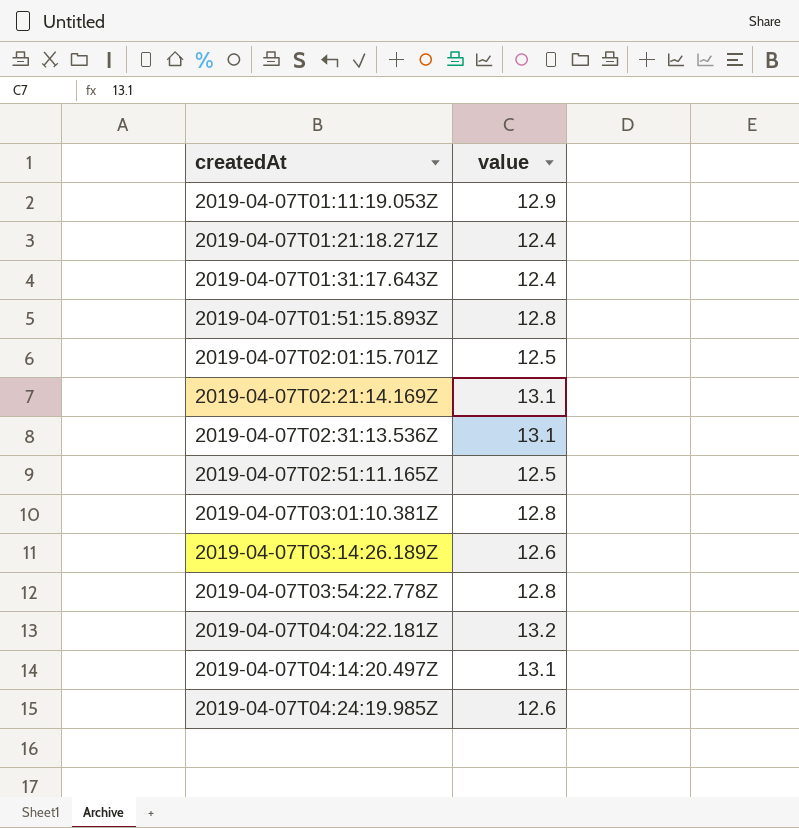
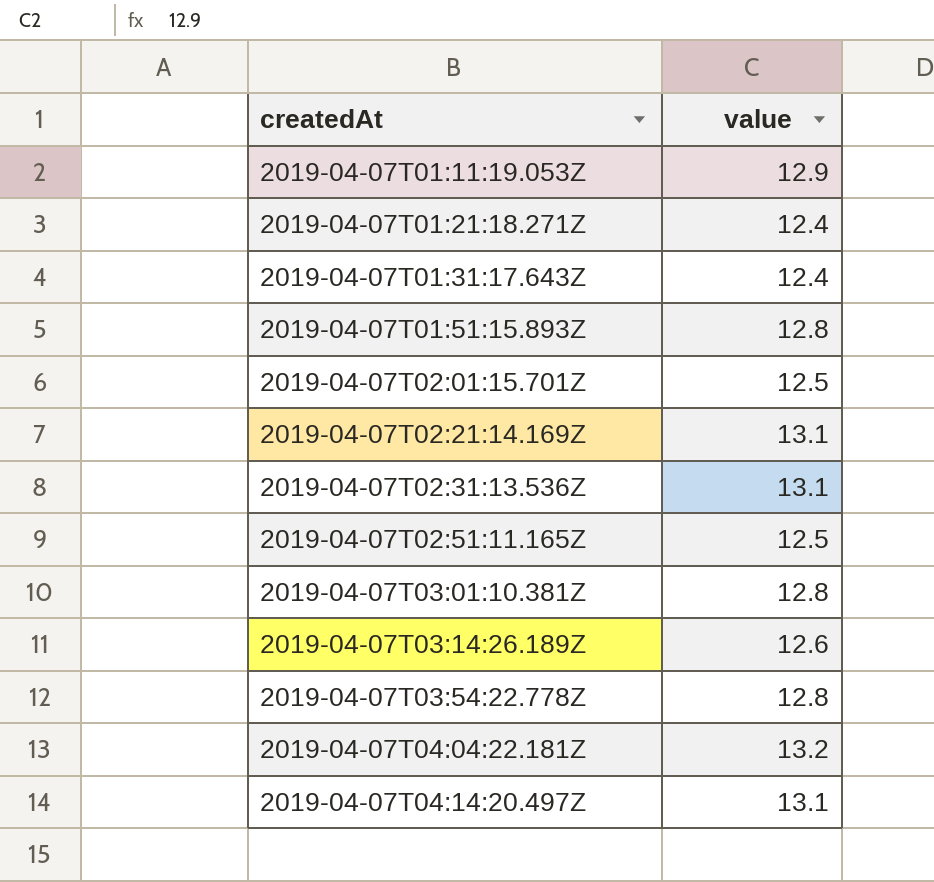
row 2019-04-07T04:24:19.985Z: 12.6 -> none

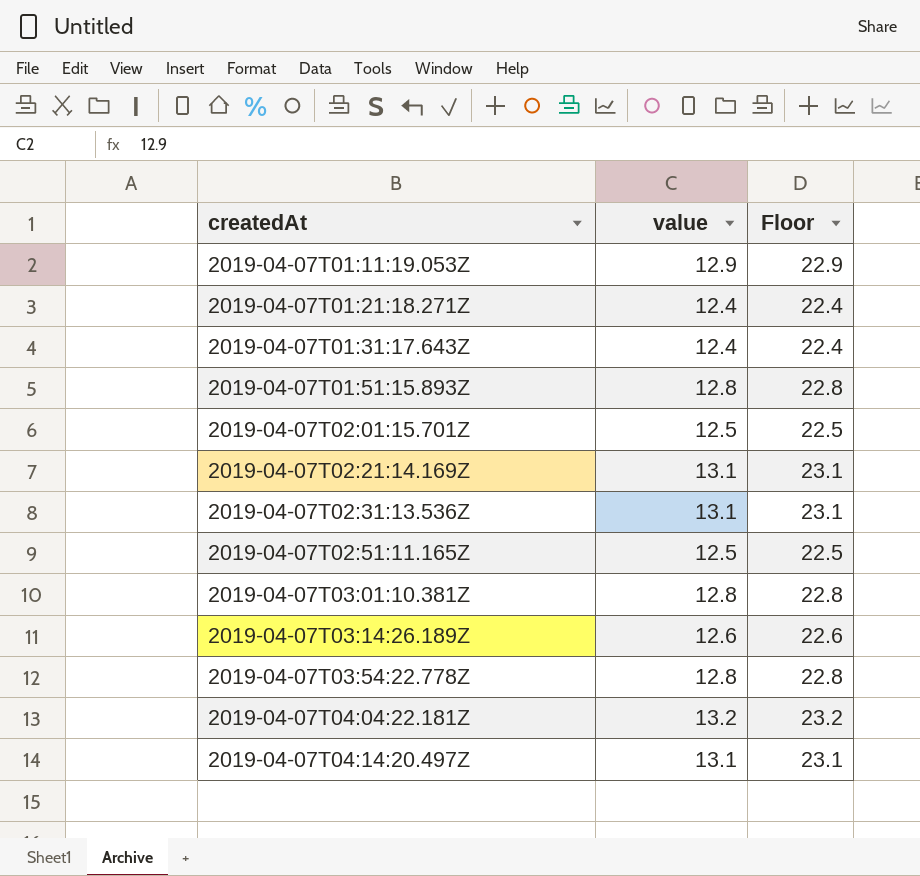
column Floor | formula: none -> [value] + 10

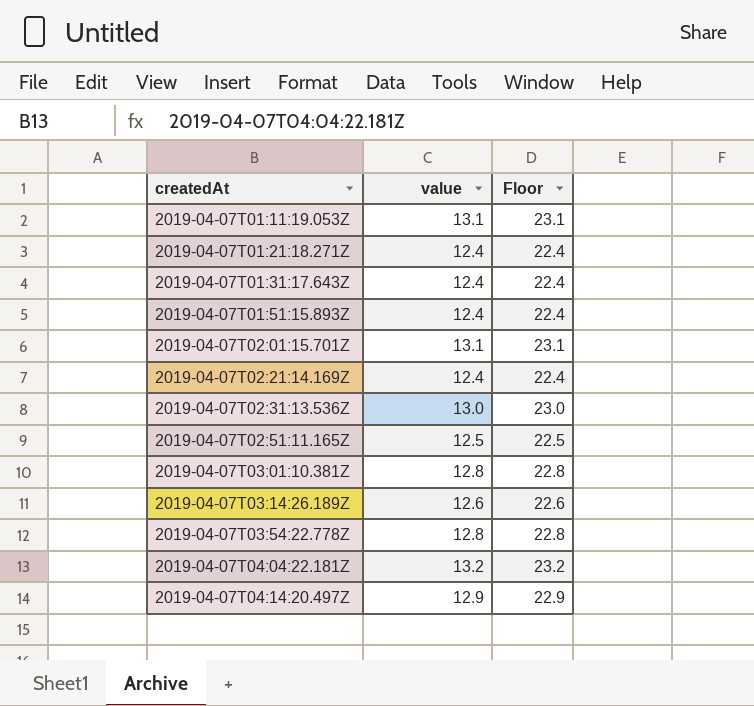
2019-04-07T01:11:19.053Z | value: 12.9 -> 13.1
2019-04-07T01:11:19.053Z | Floor: 22.9 -> 23.1
2019-04-07T01:51:15.893Z | value: 12.8 -> 12.4
2019-04-07T01:51:15.893Z | Floor: 22.8 -> 22.4
2019-04-07T02:01:15.701Z | value: 12.5 -> 13.1
2019-04-07T02:01:15.701Z | Floor: 22.5 -> 23.1
2019-04-07T02:21:14.169Z | value: 13.1 -> 12.4
2019-04-07T02:21:14.169Z | Floor: 23.1 -> 22.4
2019-04-07T02:31:13.536Z | value: 13.1 -> 13.0
2019-04-07T02:31:13.536Z | Floor: 23.1 -> 23.0
2019-04-07T04:14:20.497Z | value: 13.1 -> 12.9
2019-04-07T04:14:20.497Z | Floor: 23.1 -> 22.9

